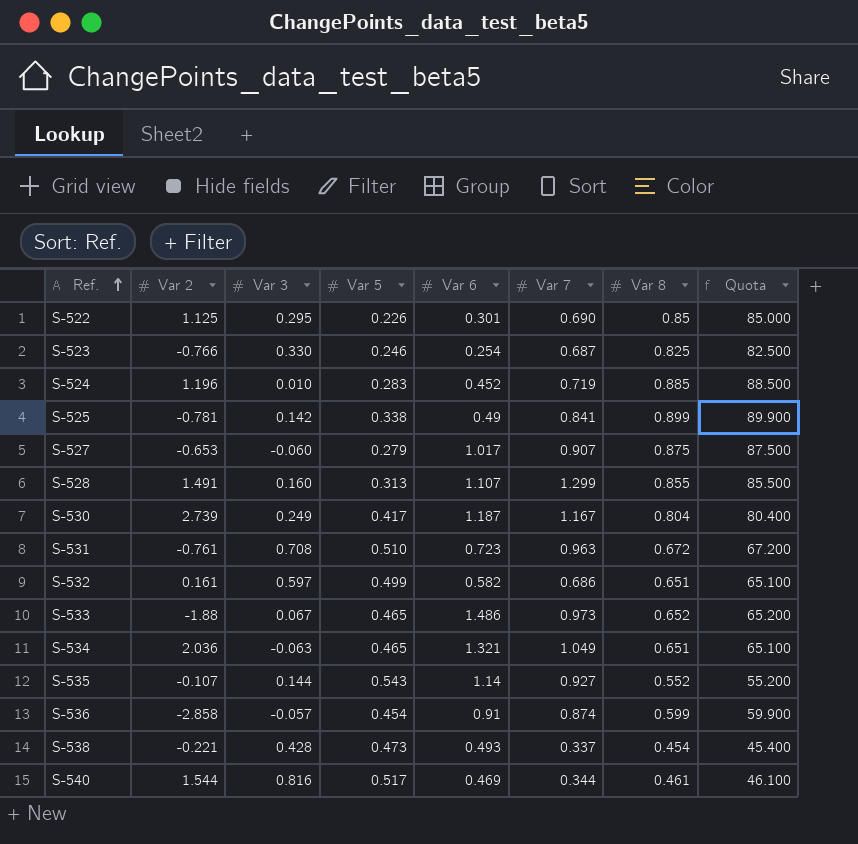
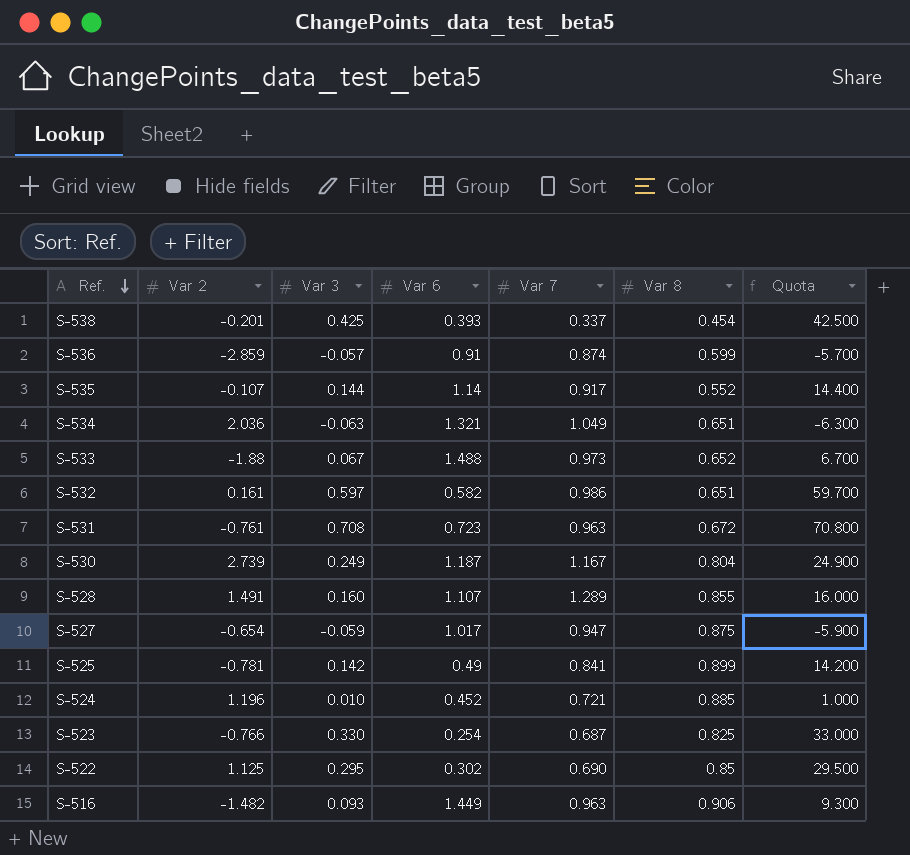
row order: Ref. ascending -> Ref. descending
column Var 5 | position: 4 -> none
column Quota | formula: [Var 8] * 100 -> [Var 3] * 100
row S-540: 1.544 | 0.816 | 0.517 | 0.469 | 0.344 | 0.461 | 46.100 -> none
S-538 | Var 2: -0.221 -> -0.201
S-538 | Var 3: 0.428 -> 0.425
S-538 | Var 6: 0.493 -> 0.393
S-536 | Var 2: -2.858 -> -2.859
S-535 | Var 7: 0.927 -> 0.917
S-533 | Var 6: 1.486 -> 1.488
S-532 | Var 7: 0.686 -> 0.986
S-528 | Var 7: 1.299 -> 1.289
S-527 | Var 2: -0.653 -> -0.654
S-527 | Var 3: -0.060 -> -0.059
S-527 | Var 7: 0.907 -> 0.947
S-524 | Var 7: 0.719 -> 0.721
S-522 | Var 6: 0.301 -> 0.302
row S-516: none -> -1.482 | 0.093 | 1.449 | 0.963 | 0.906 | 9.300

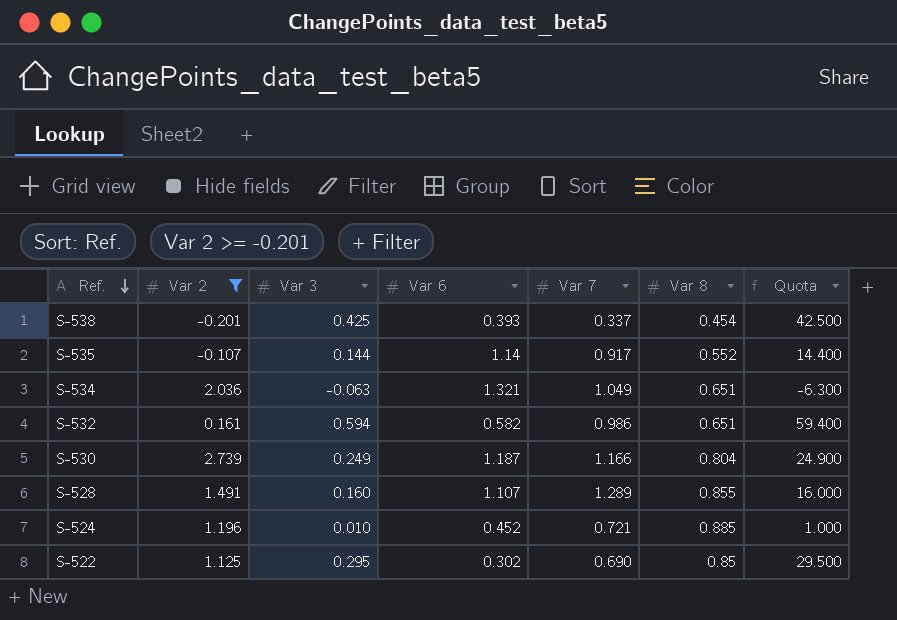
filter: none -> Var 2 >= -0.201
S-532 | Var 3: 0.597 -> 0.594
S-532 | Quota: 59.700 -> 59.400
S-530 | Var 7: 1.167 -> 1.166

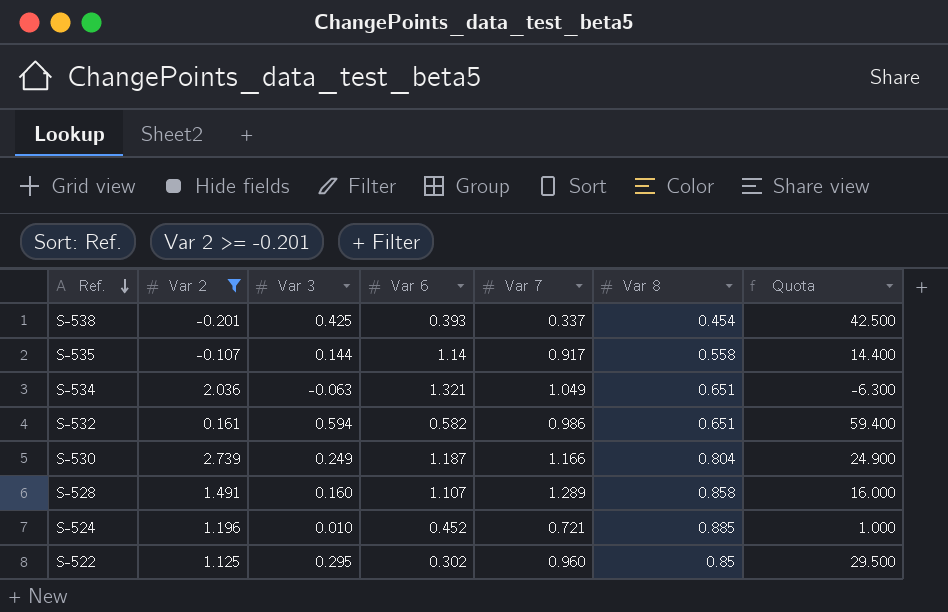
S-535 | Var 8: 0.552 -> 0.558
S-528 | Var 8: 0.855 -> 0.858
S-522 | Var 7: 0.690 -> 0.960

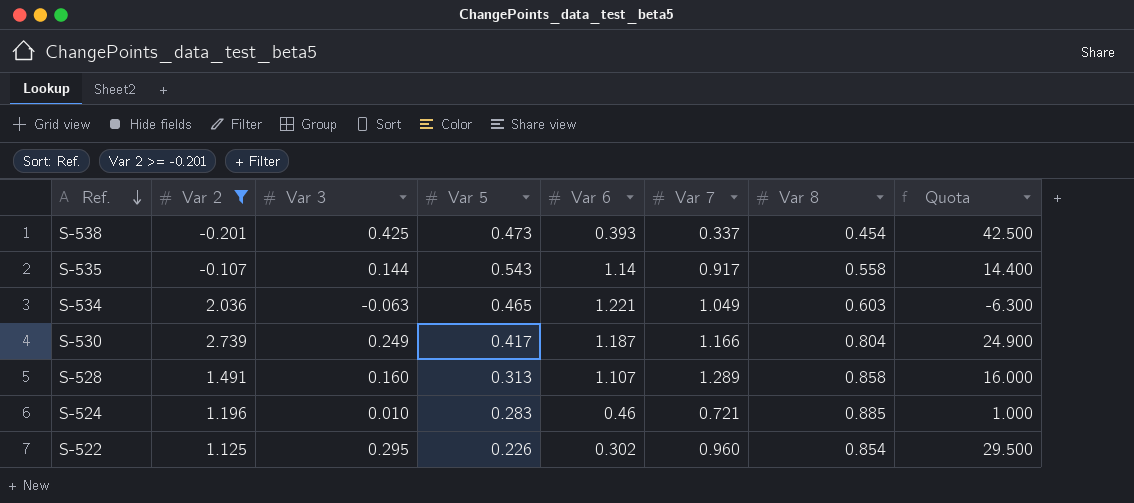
column Var 5 | position: none -> 4
row S-532: 0.161 | 0.594 | 0.582 | 0.986 | 0.651 | 59.400 -> none
S-534 | Var 6: 1.321 -> 1.221
S-534 | Var 8: 0.651 -> 0.603
S-524 | Var 6: 0.452 -> 0.46
S-522 | Var 8: 0.85 -> 0.854

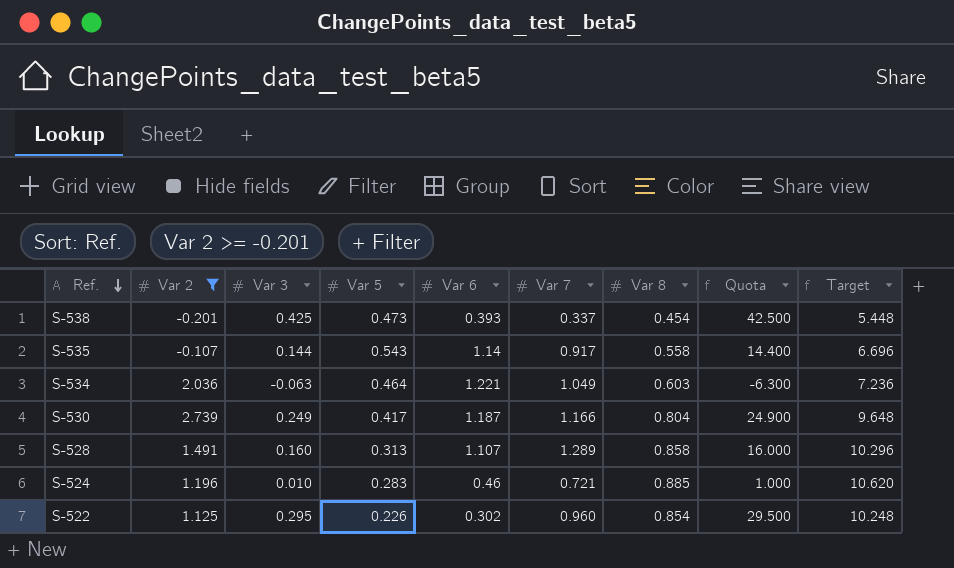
column Target | formula: none -> [Var 8] * 12
S-534 | Var 5: 0.465 -> 0.464

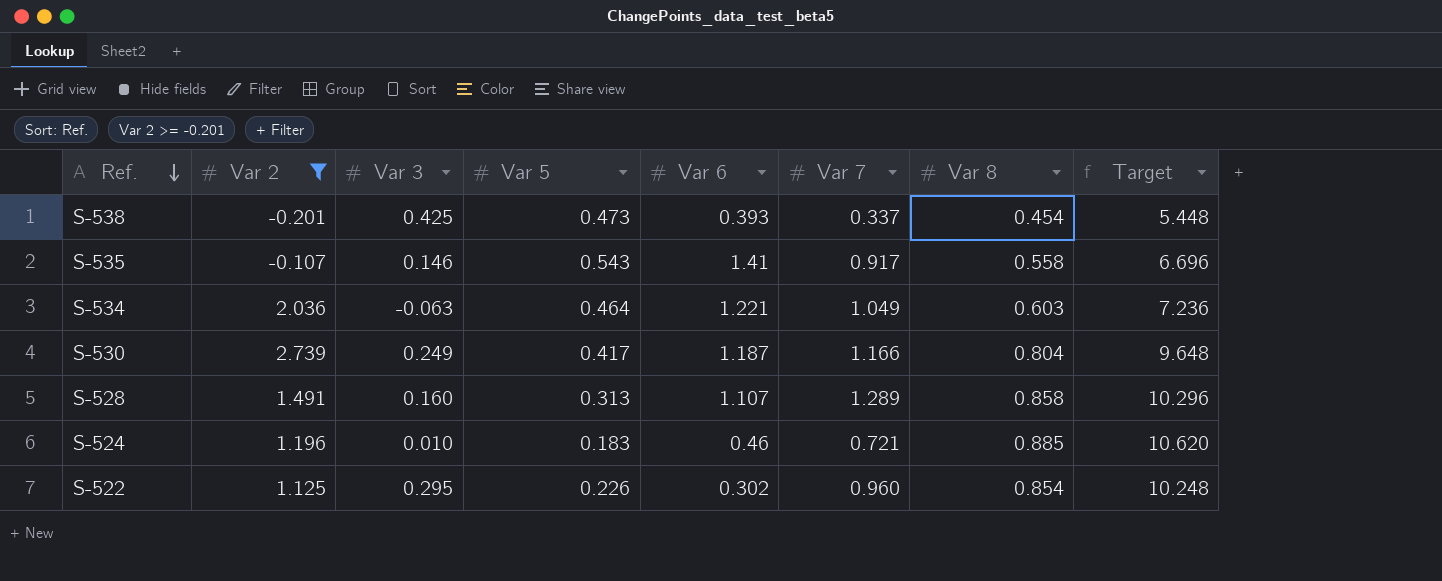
column Quota | formula: [Var 3] * 100 -> none
S-535 | Var 3: 0.144 -> 0.146
S-535 | Var 6: 1.14 -> 1.41
S-524 | Var 5: 0.283 -> 0.183

